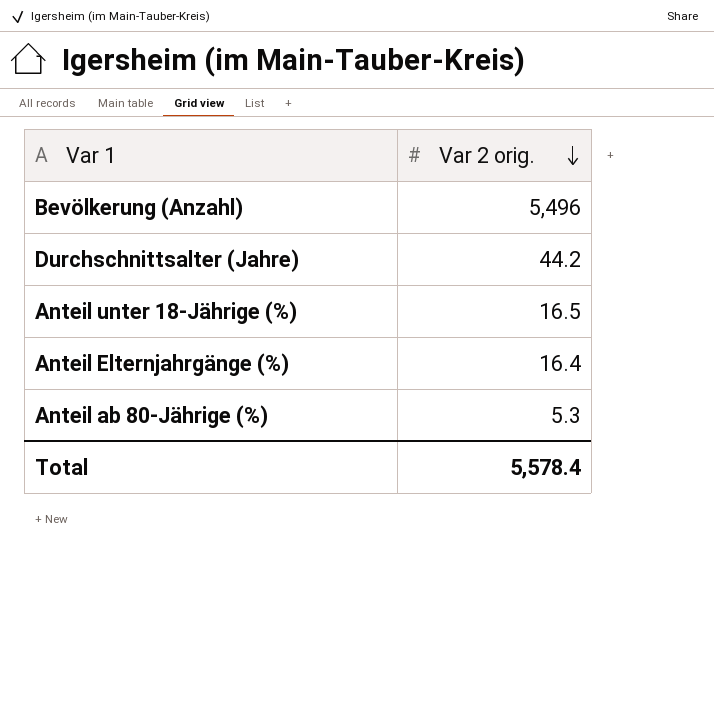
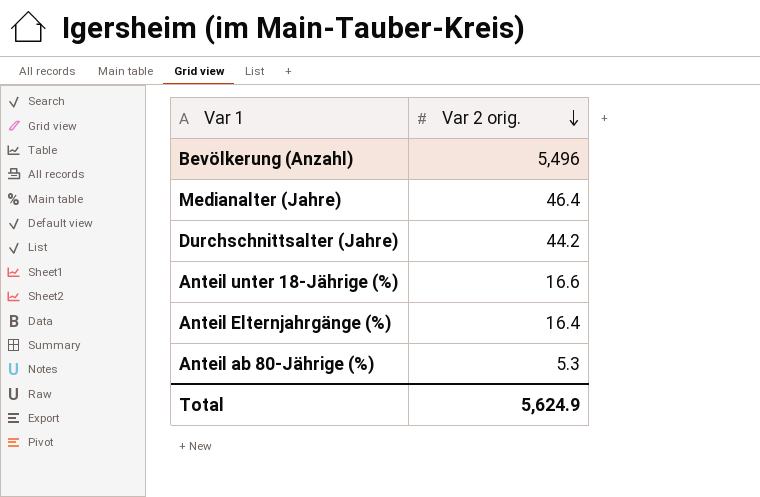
row Medianalter (Jahre): none -> 46.4
Anteil unter 18-Jährige (%) | Var 2 orig.: 16.5 -> 16.6
Total | Var 2 orig.: 5,578.4 -> 5,624.9

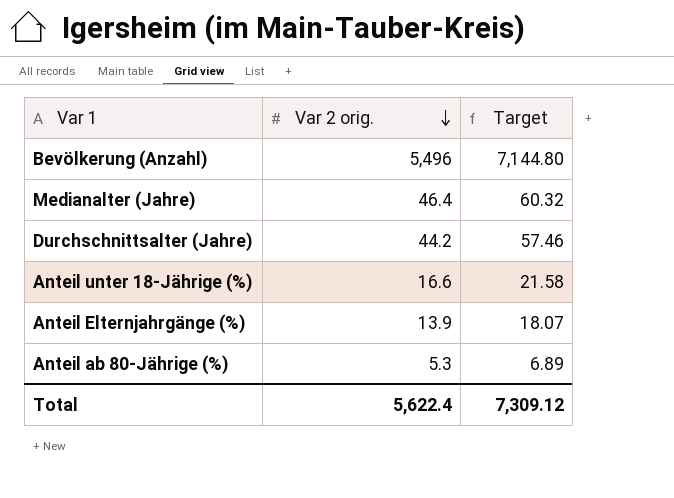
column Target | formula: none -> [Var 2 orig.] * 1.3
Anteil Elternjahrgänge (%) | Var 2 orig.: 16.4 -> 13.9
Total | Var 2 orig.: 5,624.9 -> 5,622.4

